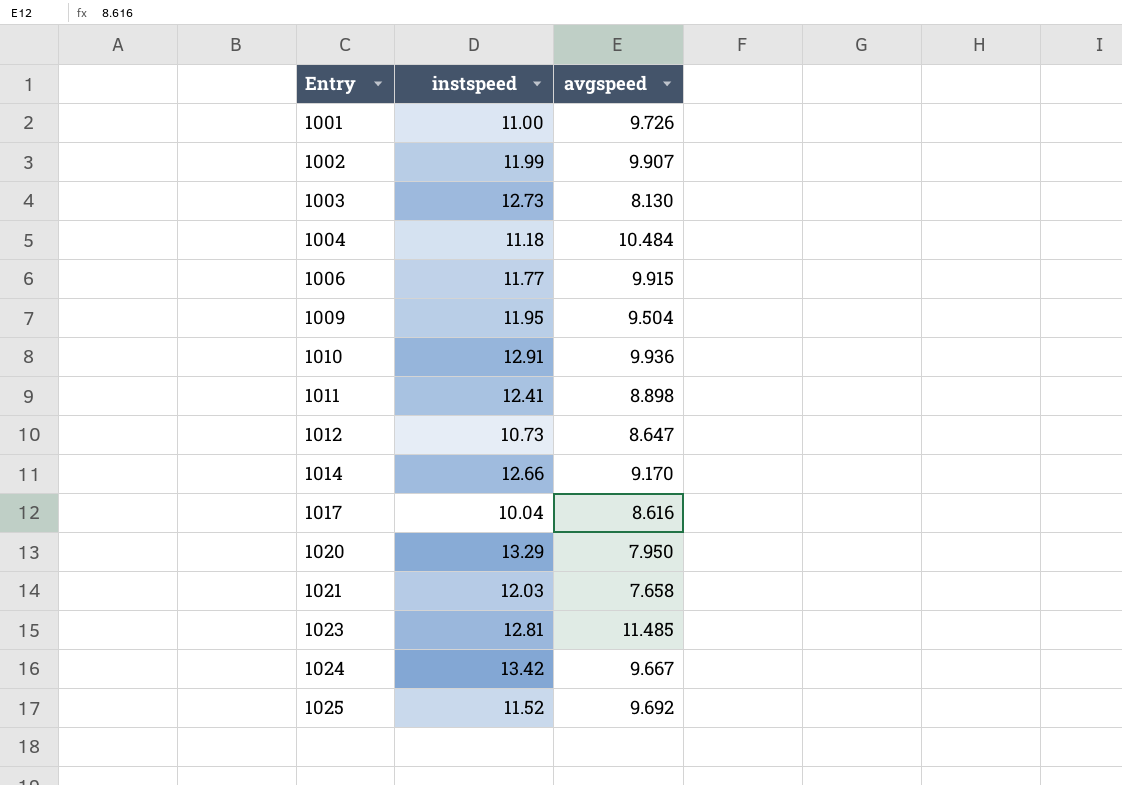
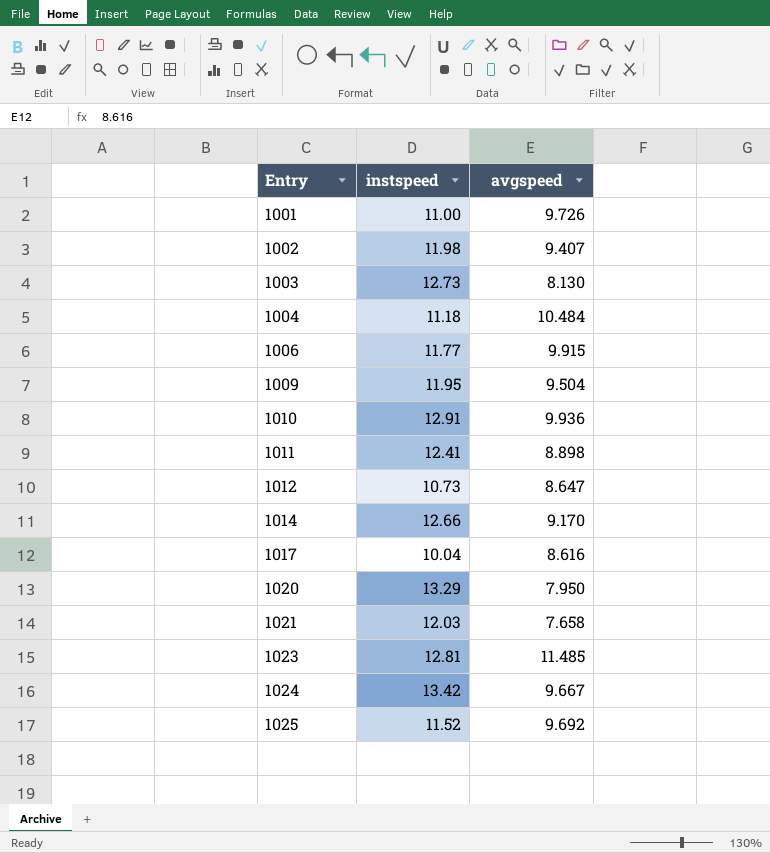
1002 | instspeed: 11.99 -> 11.98
1002 | avgspeed: 9.907 -> 9.407

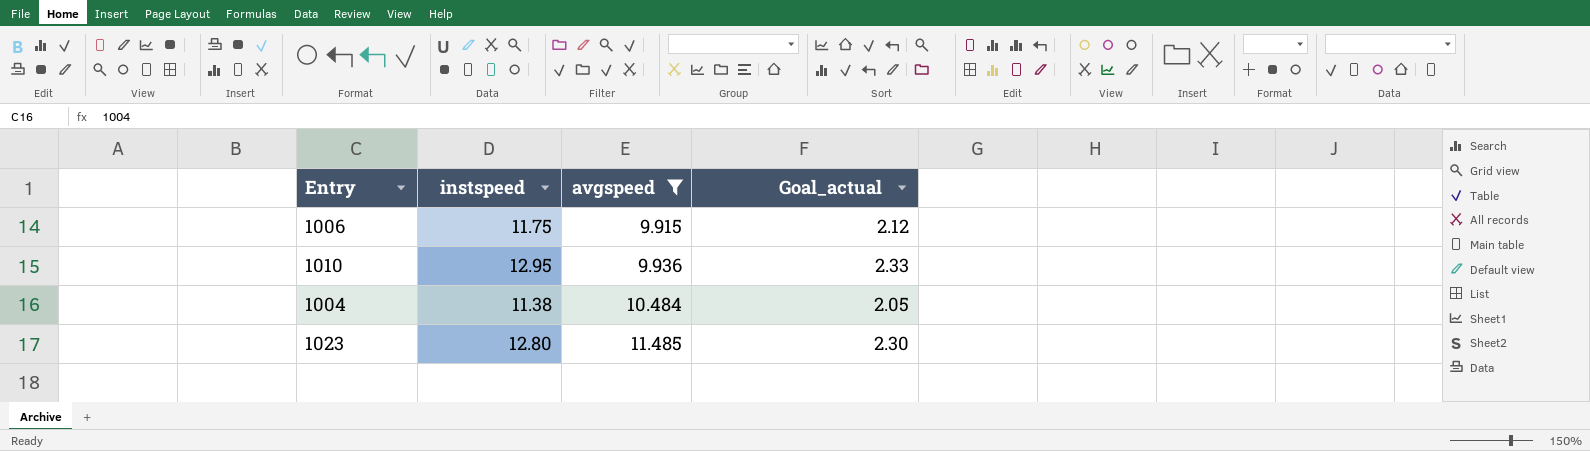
filter: none -> avgspeed >= 9.915
row order: Entry ascending -> avgspeed ascending
column Goal_actual | formula: none -> [instspeed] * 0.18
1006 | instspeed: 11.77 -> 11.75
1010 | instspeed: 12.91 -> 12.95
1004 | instspeed: 11.18 -> 11.38
1023 | instspeed: 12.81 -> 12.80

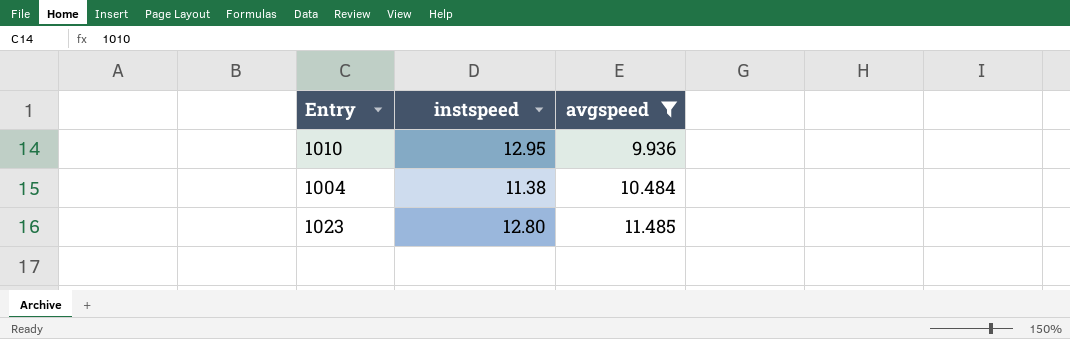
column Goal_actual | formula: [instspeed] * 0.18 -> none
row 1006: 11.75 | 9.915 | 2.12 -> none

